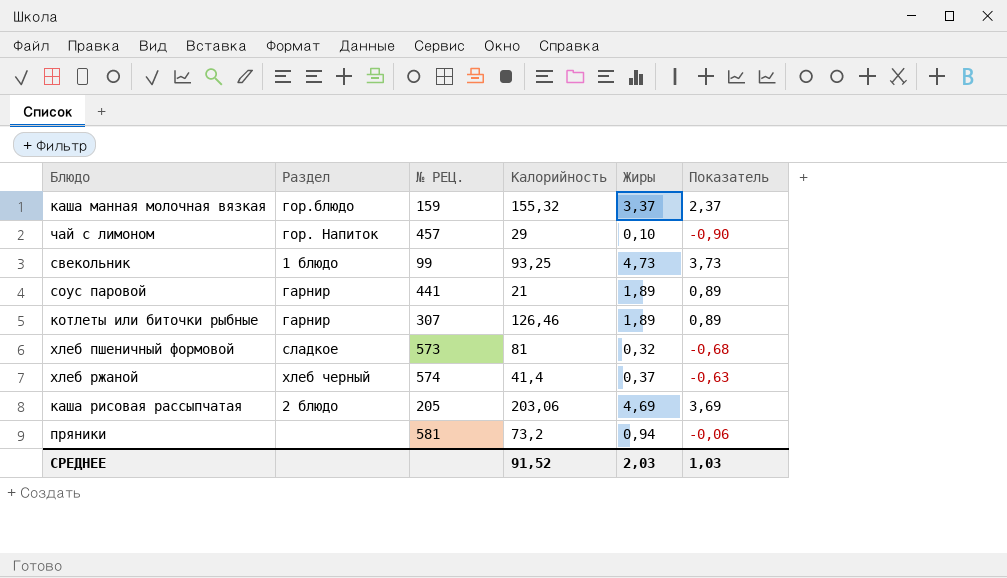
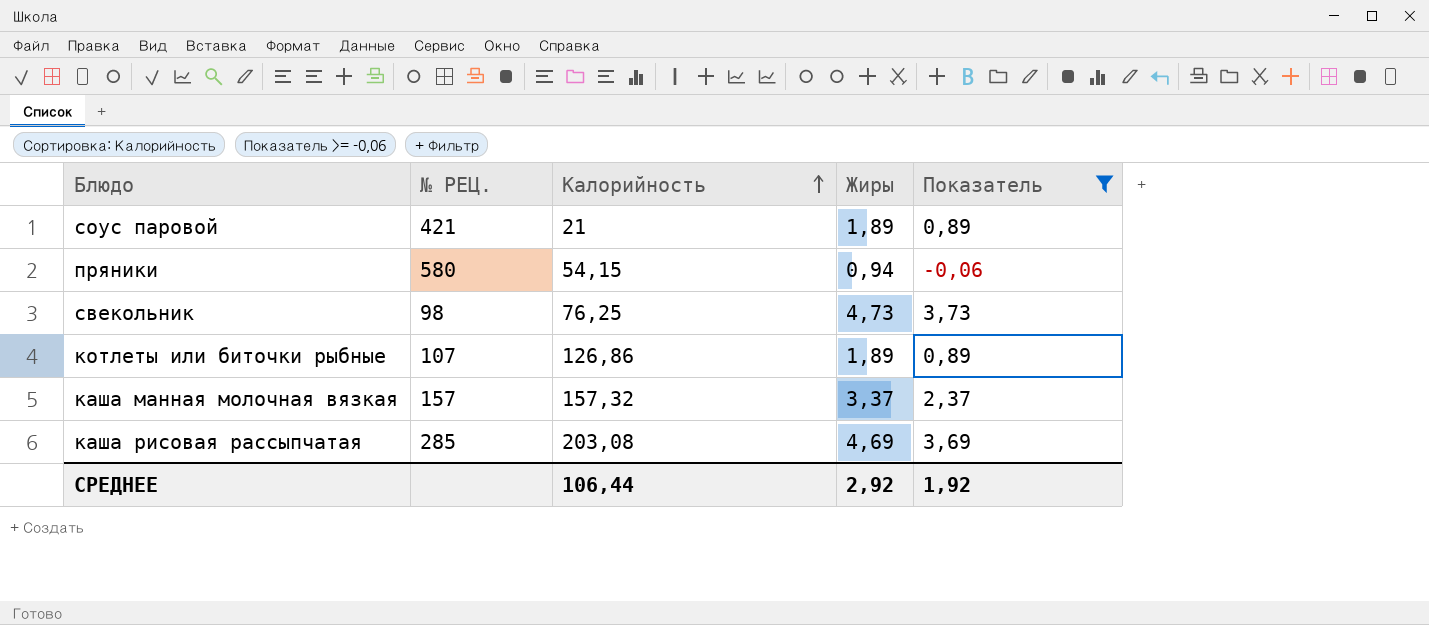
filter: none -> Показатель >= -0,06
row order: none -> Калорийность ascending
column Раздел | position: 2 -> none
соус паровой | № РЕЦ.: 441 -> 421
пряники | № РЕЦ.: 581 -> 580
пряники | Калорийность: 73,2 -> 54,15
свекольник | № РЕЦ.: 99 -> 98
свекольник | Калорийность: 93,25 -> 76,25
котлеты или биточки рыбные | № РЕЦ.: 307 -> 107
котлеты или биточки рыбные | Калорийность: 126,46 -> 126,86
каша манная молочная вязкая | № РЕЦ.: 159 -> 157
каша манная молочная вязкая | Калорийность: 155,32 -> 157,32
каша рисовая рассыпчатая | № РЕЦ.: 205 -> 285
каша рисовая рассыпчатая | Калорийность: 203,06 -> 203,08
СРЕДНЕЕ | Калорийность: 91,52 -> 106,44
СРЕДНЕЕ | Жиры: 2,03 -> 2,92
СРЕДНЕЕ | Показатель: 1,03 -> 1,92

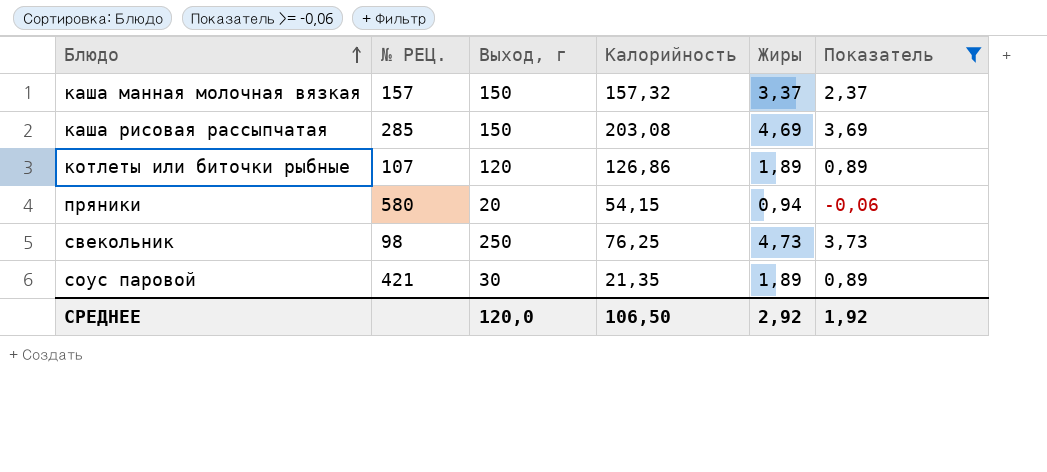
row order: Калорийность ascending -> Блюдо ascending
column Выход, г | position: none -> 3
соус паровой | Калорийность: 21 -> 21,35
СРЕДНЕЕ | Калорийность: 106,44 -> 106,50

